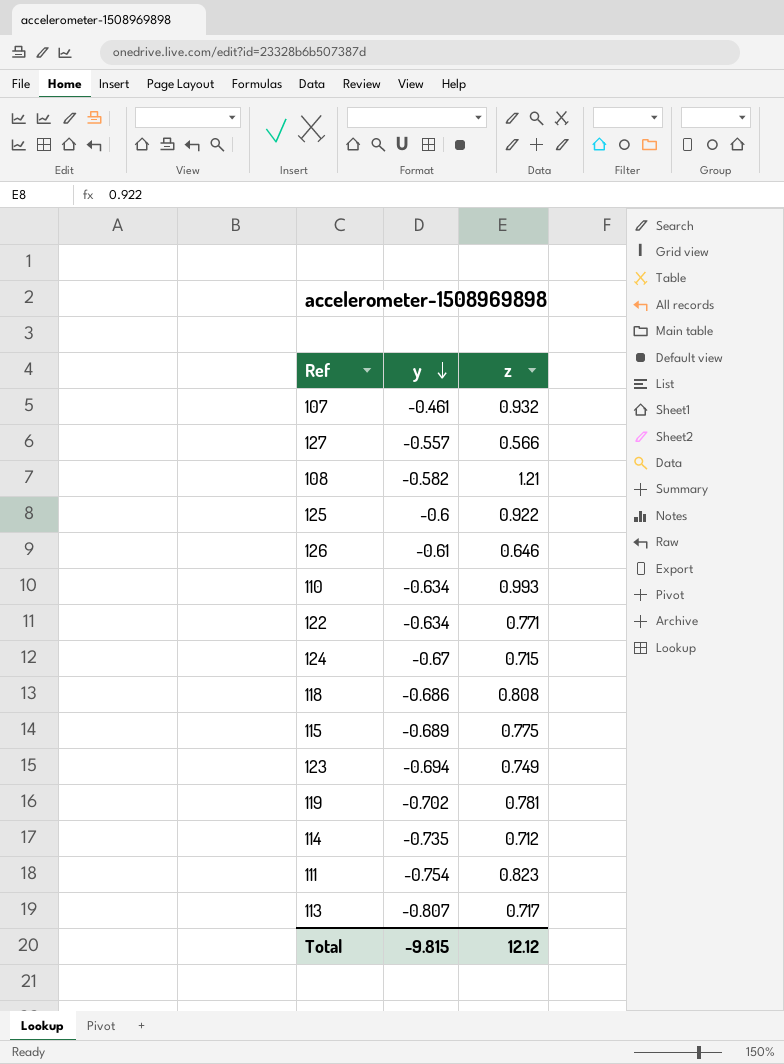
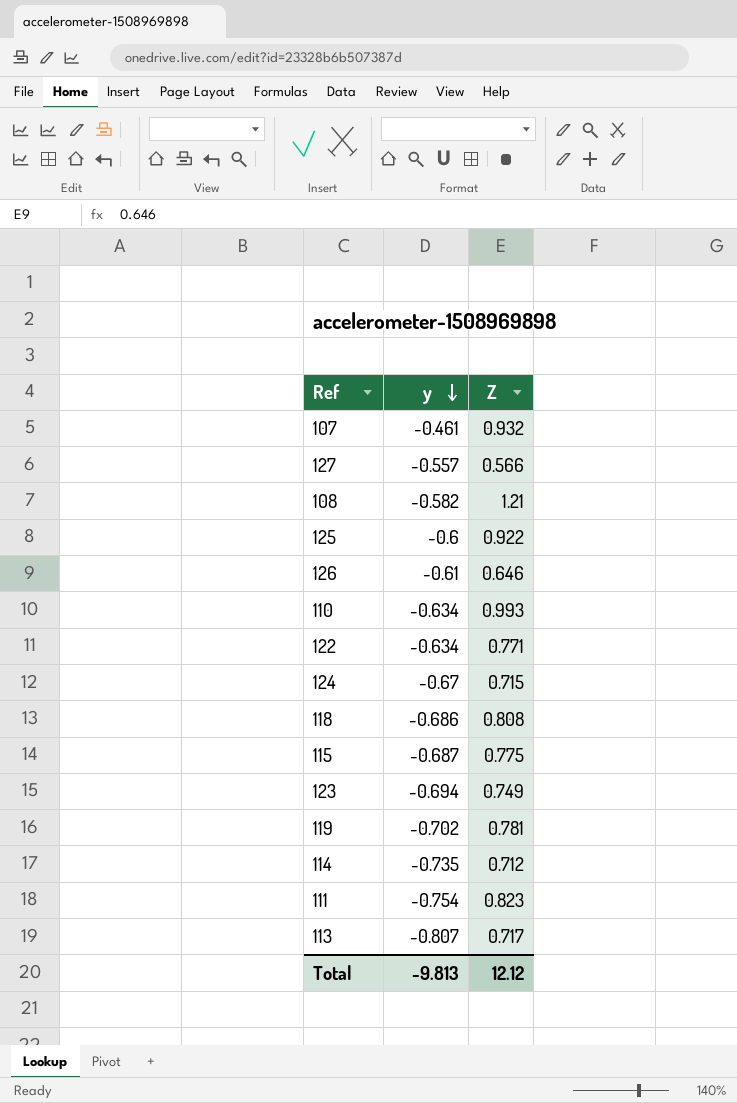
column name: z -> Z
115 | y: -0.689 -> -0.687
Total | y: -9.815 -> -9.813

